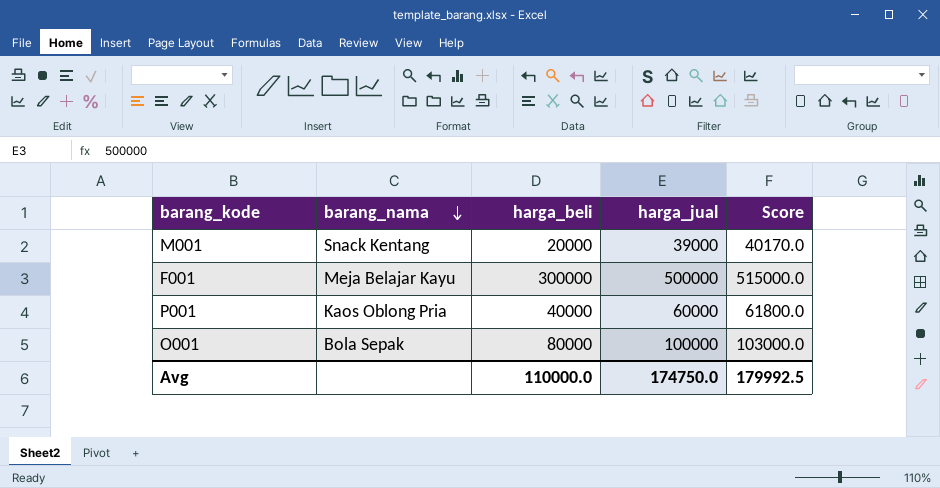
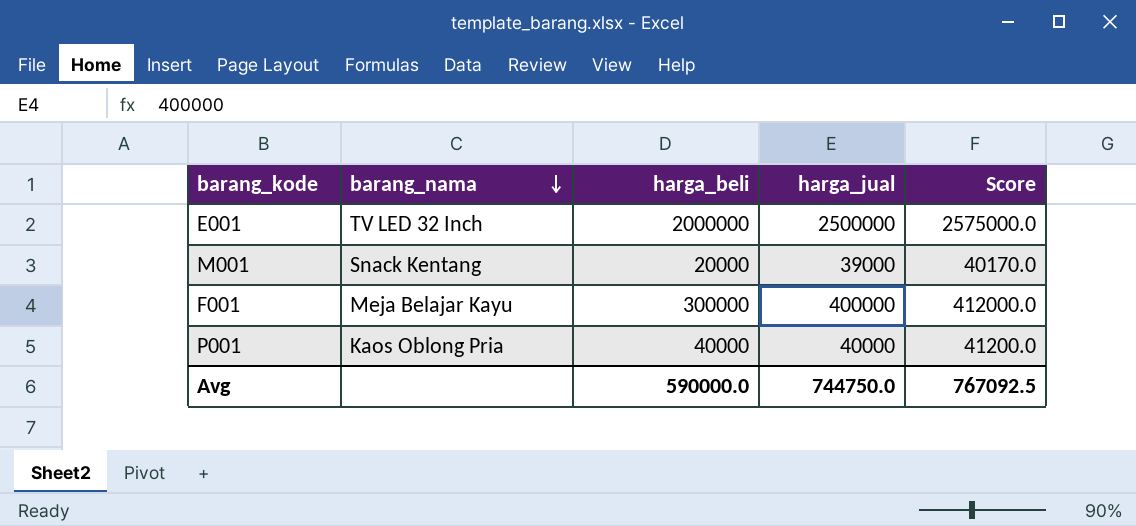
row O001: Bola Sepak | 80000 | 100000 | 103000.0 -> none
row E001: none -> TV LED 32 Inch | 2000000 | 2500000 | 2575000.0
F001 | harga_jual: 500000 -> 400000
F001 | Score: 515000.0 -> 412000.0
P001 | harga_jual: 60000 -> 40000
P001 | Score: 61800.0 -> 41200.0
Avg | harga_beli: 110000.0 -> 590000.0
Avg | harga_jual: 174750.0 -> 744750.0
Avg | Score: 179992.5 -> 767092.5

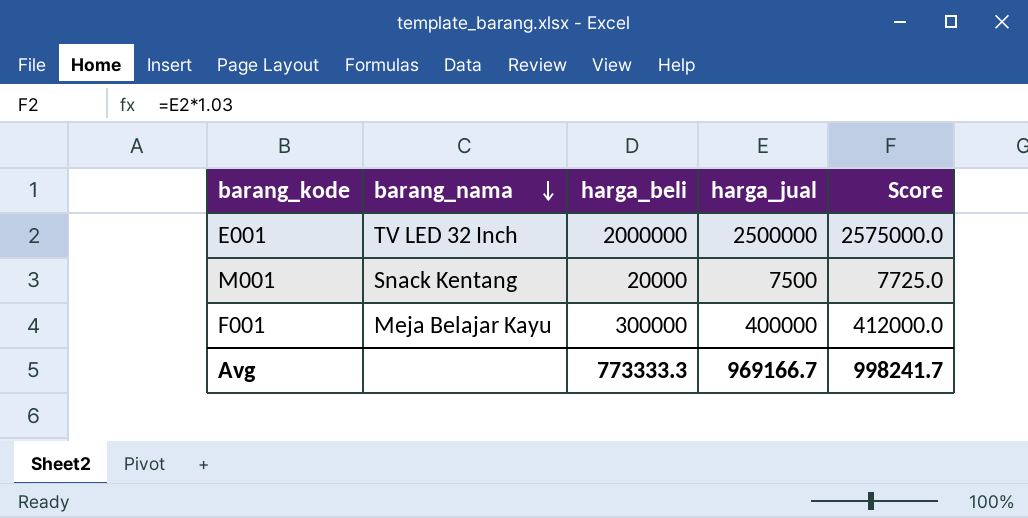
row P001: Kaos Oblong Pria | 40000 | 40000 | 41200.0 -> none
M001 | harga_jual: 39000 -> 7500
M001 | Score: 40170.0 -> 7725.0
Avg | harga_beli: 590000.0 -> 773333.3
Avg | harga_jual: 744750.0 -> 969166.7
Avg | Score: 767092.5 -> 998241.7

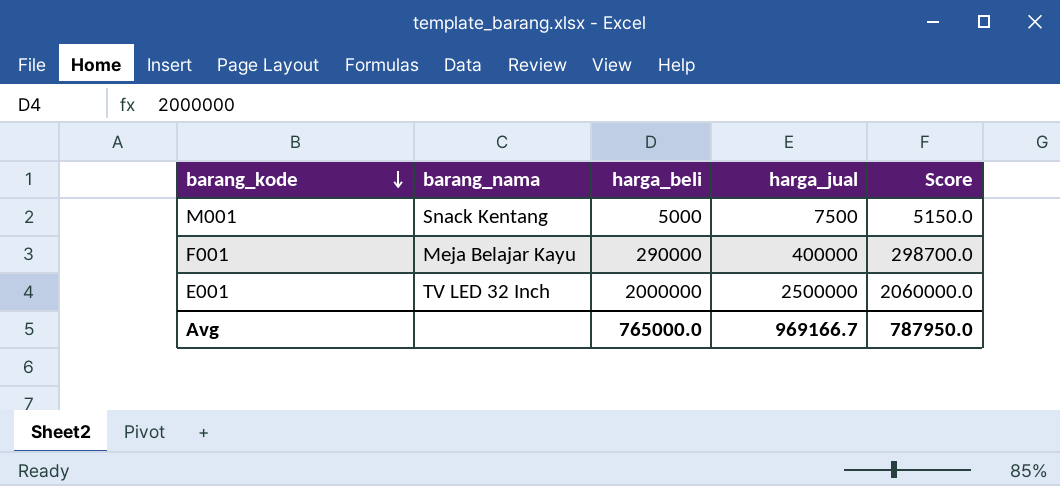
row order: barang_nama descending -> barang_kode descending
column Score | formula: [harga_jual] * 1.03 -> [harga_beli] * 1.03
M001 | harga_beli: 20000 -> 5000
F001 | harga_beli: 300000 -> 290000
Avg | harga_beli: 773333.3 -> 765000.0
Avg | Score: 998241.7 -> 787950.0

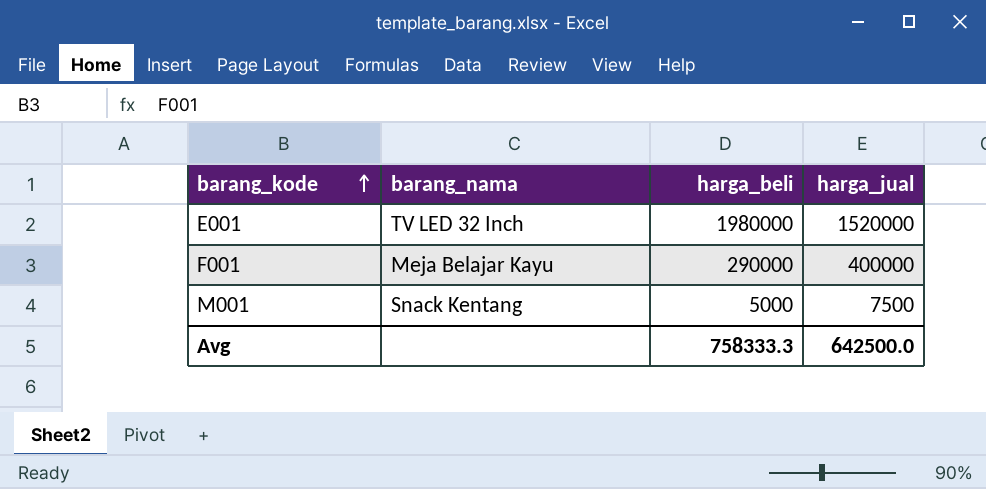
row order: barang_kode descending -> barang_kode ascending
column Score | formula: [harga_beli] * 1.03 -> none
E001 | harga_beli: 2000000 -> 1980000
E001 | harga_jual: 2500000 -> 1520000
Avg | harga_beli: 765000.0 -> 758333.3
Avg | harga_jual: 969166.7 -> 642500.0

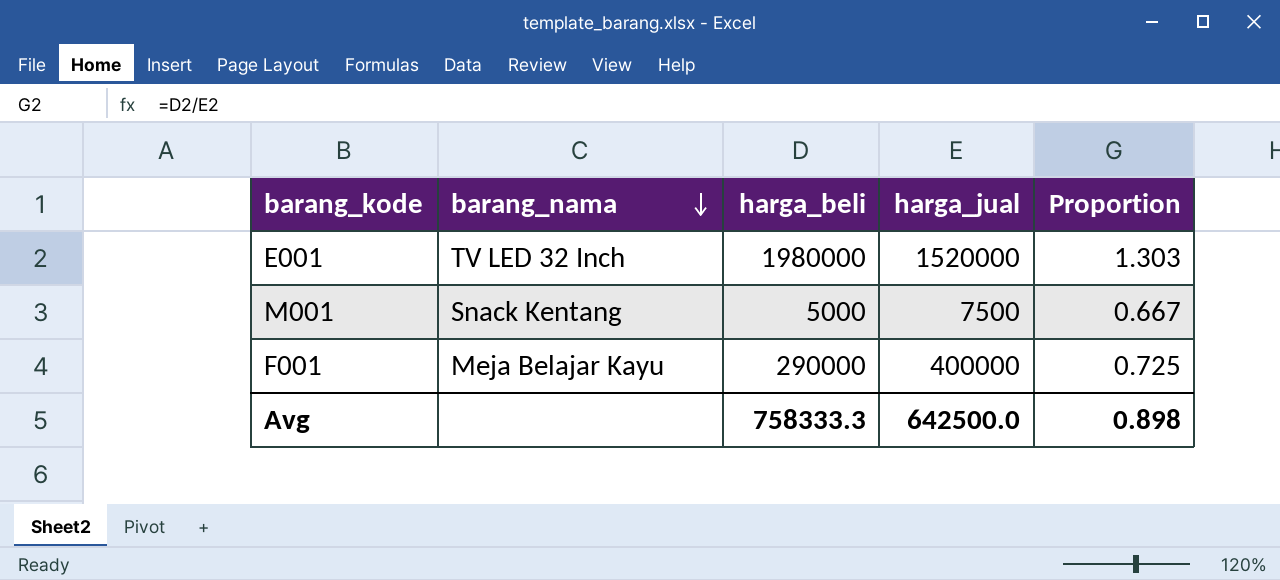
row order: barang_kode ascending -> barang_nama descending
column Proportion | formula: none -> [harga_beli] / [harga_jual]

